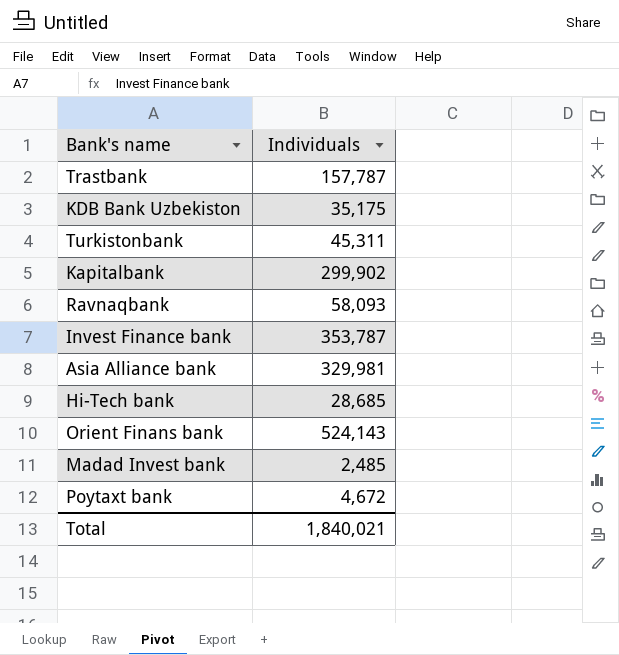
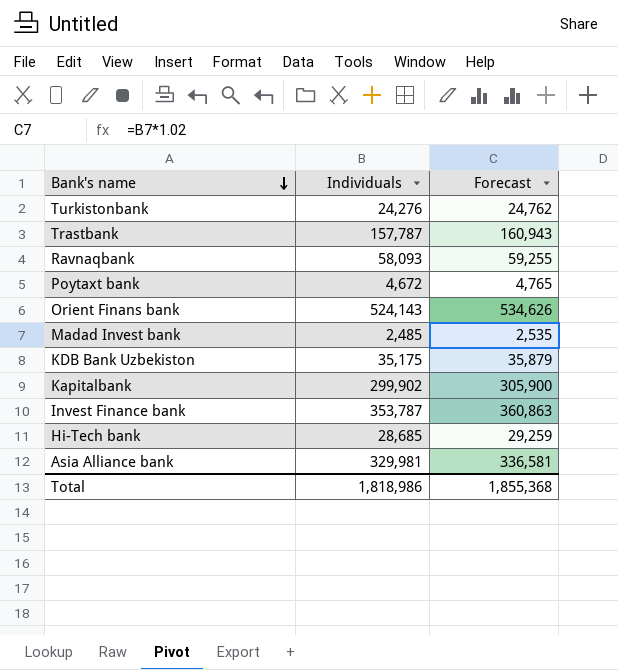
row order: none -> Bank's name descending
column Forecast | formula: none -> [Individuals] * 1.02
Turkistonbank | Individuals: 45,311 -> 24,276
Total | Individuals: 1,840,021 -> 1,818,986

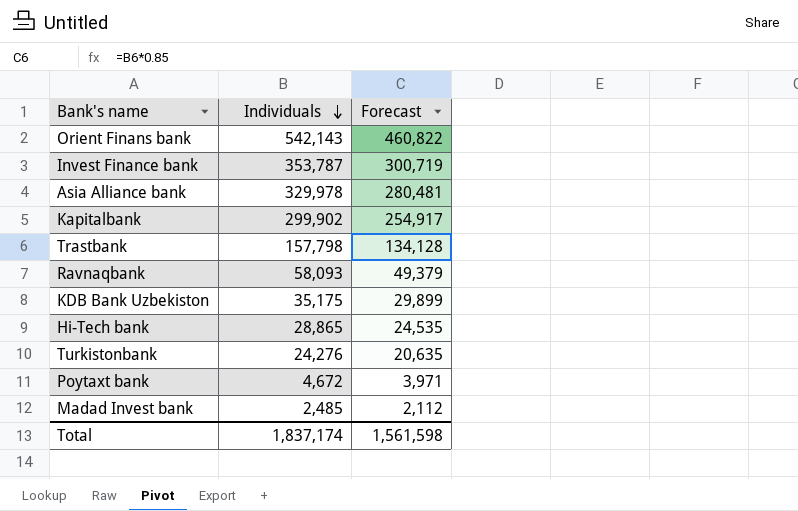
row order: Bank's name descending -> Individuals descending
column Forecast | formula: [Individuals] * 1.02 -> [Individuals] * 0.85
Orient Finans bank | Individuals: 524,143 -> 542,143
Asia Alliance bank | Individuals: 329,981 -> 329,978
Trastbank | Individuals: 157,787 -> 157,798
Hi-Tech bank | Individuals: 28,685 -> 28,865
Total | Individuals: 1,818,986 -> 1,837,174
Total | Forecast: 1,855,368 -> 1,561,598

